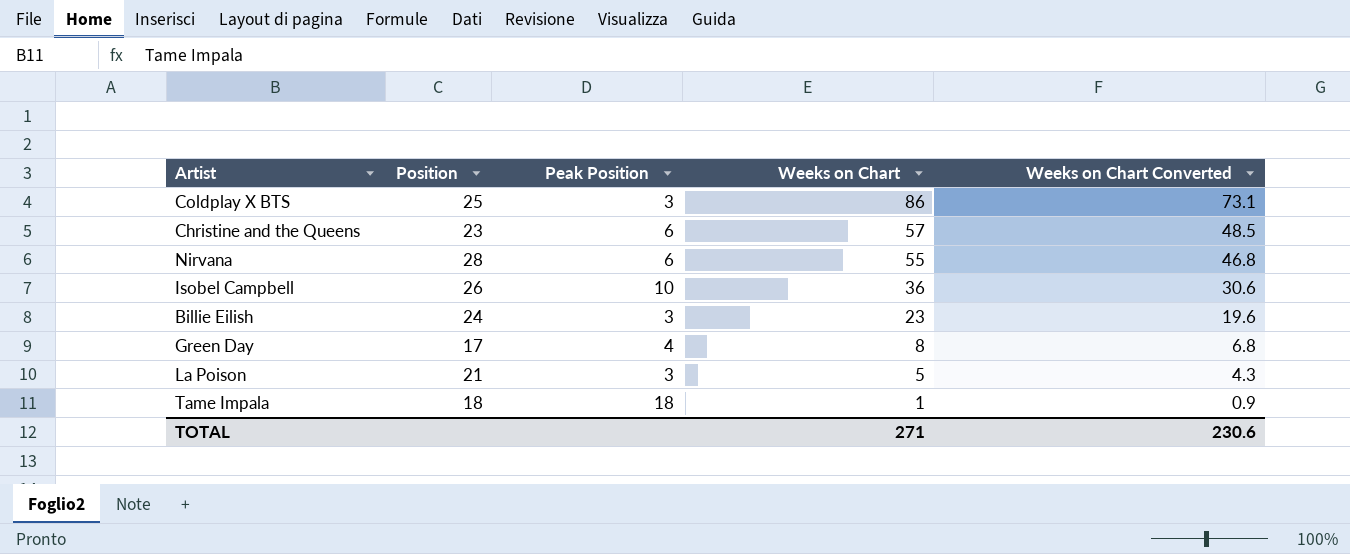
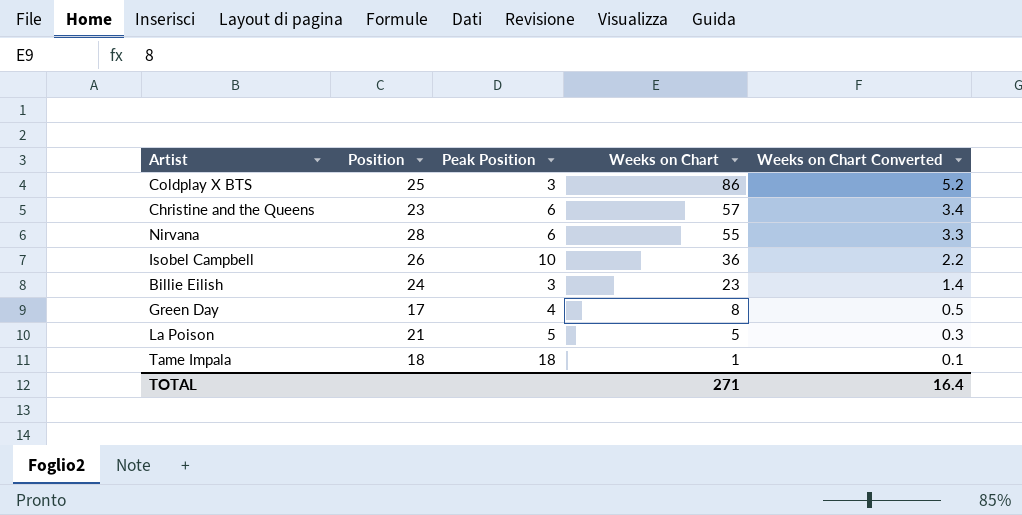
column Weeks on Chart Converted | formula: [Weeks on Chart] * 0.85 -> [Weeks on Chart] * 0.06
La Poison | Peak Position: 3 -> 5
TOTAL | Weeks on Chart Converted: 230.6 -> 16.4

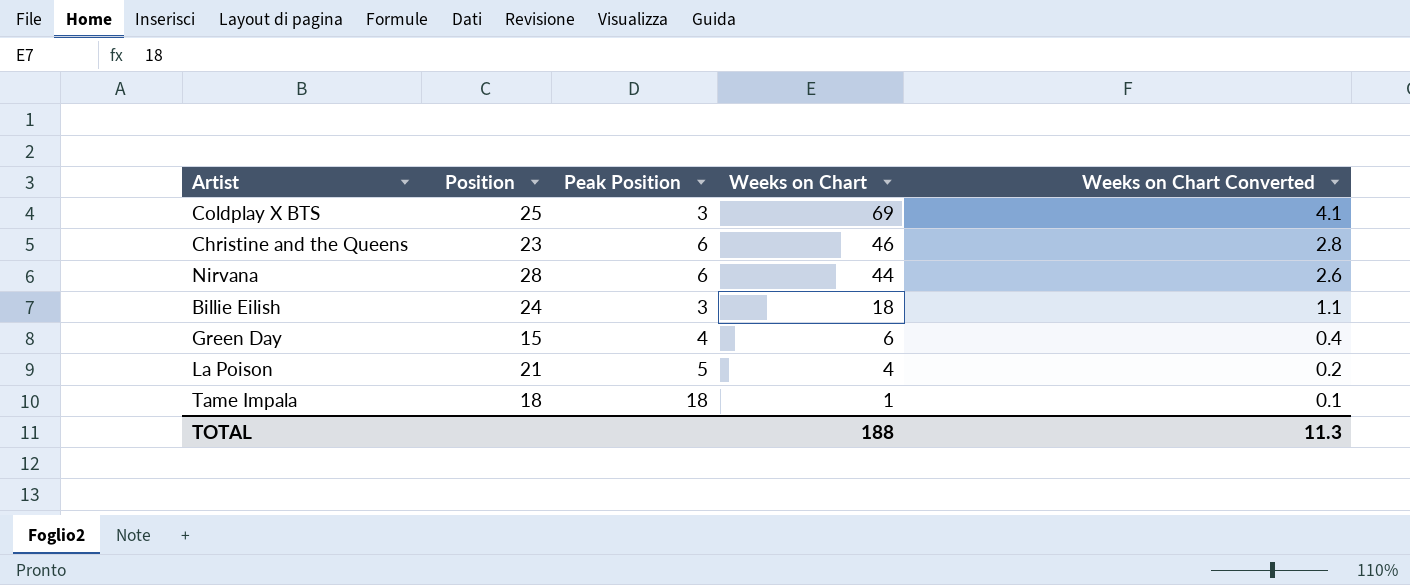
row Isobel Campbell: 26 | 10 | 36 | 2.2 -> none
Coldplay X BTS | Weeks on Chart: 86 -> 69
Coldplay X BTS | Weeks on Chart Converted: 5.2 -> 4.1
Christine and the Queens | Weeks on Chart: 57 -> 46
Christine and the Queens | Weeks on Chart Converted: 3.4 -> 2.8
Nirvana | Weeks on Chart: 55 -> 44
Nirvana | Weeks on Chart Converted: 3.3 -> 2.6
Billie Eilish | Weeks on Chart: 23 -> 18
Billie Eilish | Weeks on Chart Converted: 1.4 -> 1.1
Green Day | Position: 17 -> 15
Green Day | Weeks on Chart: 8 -> 6
Green Day | Weeks on Chart Converted: 0.5 -> 0.4
La Poison | Weeks on Chart: 5 -> 4
La Poison | Weeks on Chart Converted: 0.3 -> 0.2
TOTAL | Weeks on Chart: 271 -> 188
TOTAL | Weeks on Chart Converted: 16.4 -> 11.3

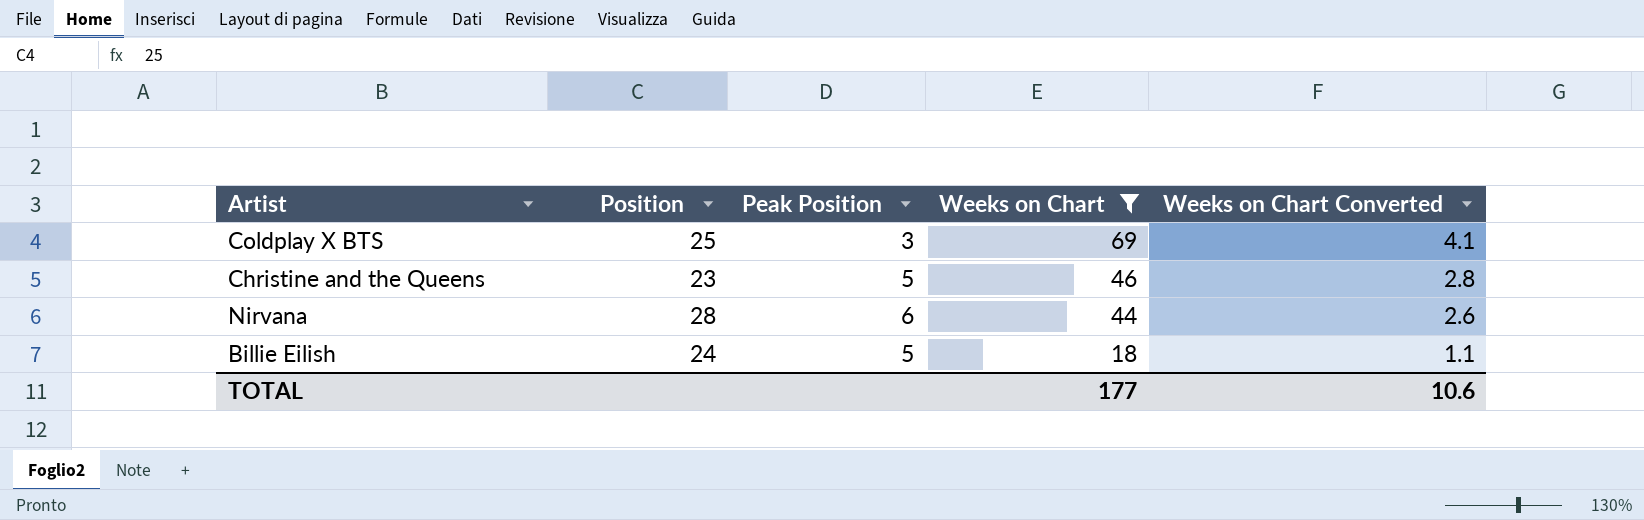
filter: none -> Weeks on Chart >= 18
Christine and the Queens | Peak Position: 6 -> 5
Billie Eilish | Peak Position: 3 -> 5
TOTAL | Weeks on Chart: 188 -> 177
TOTAL | Weeks on Chart Converted: 11.3 -> 10.6

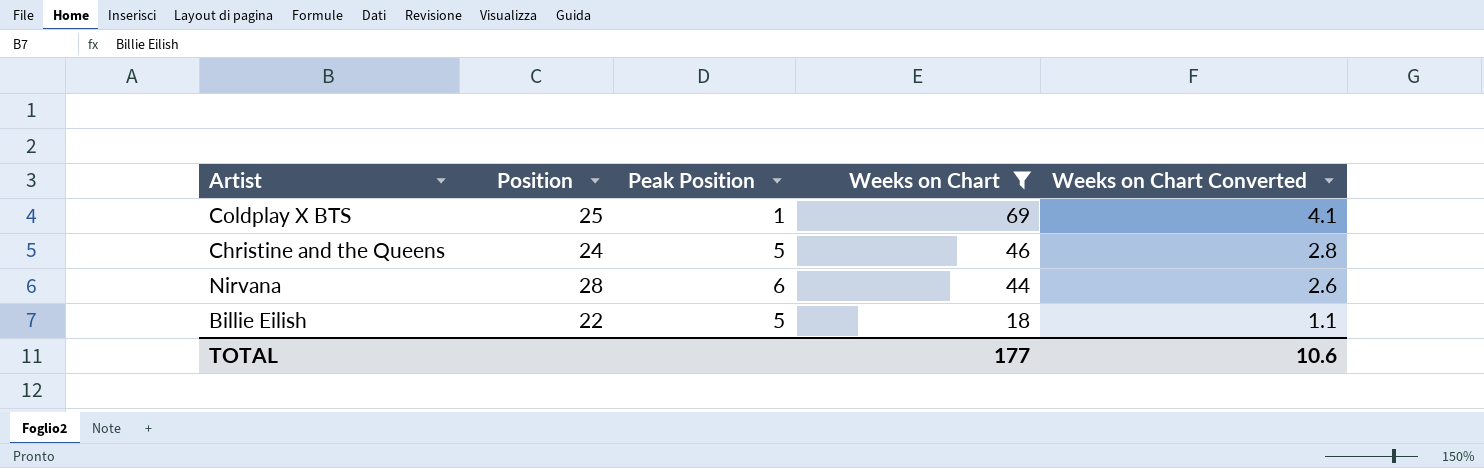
Coldplay X BTS | Peak Position: 3 -> 1
Christine and the Queens | Position: 23 -> 24
Billie Eilish | Position: 24 -> 22

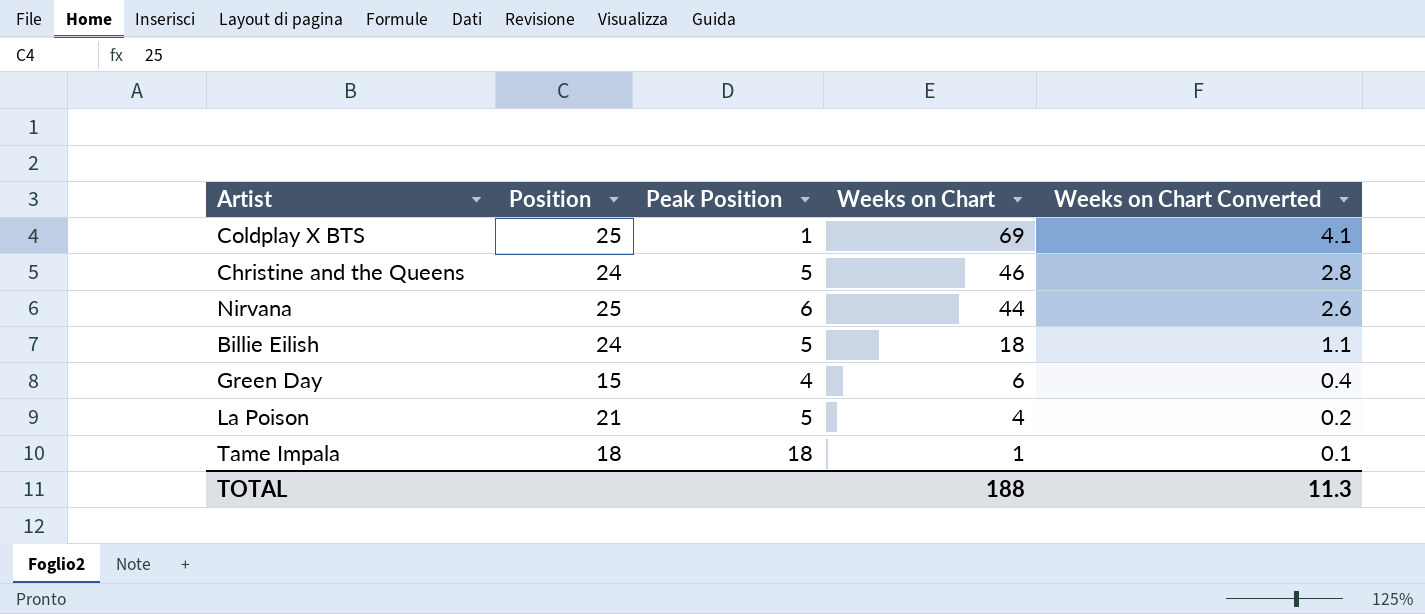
filter: Weeks on Chart >= 18 -> none
Nirvana | Position: 28 -> 25
Billie Eilish | Position: 22 -> 24
TOTAL | Weeks on Chart: 177 -> 188
TOTAL | Weeks on Chart Converted: 10.6 -> 11.3

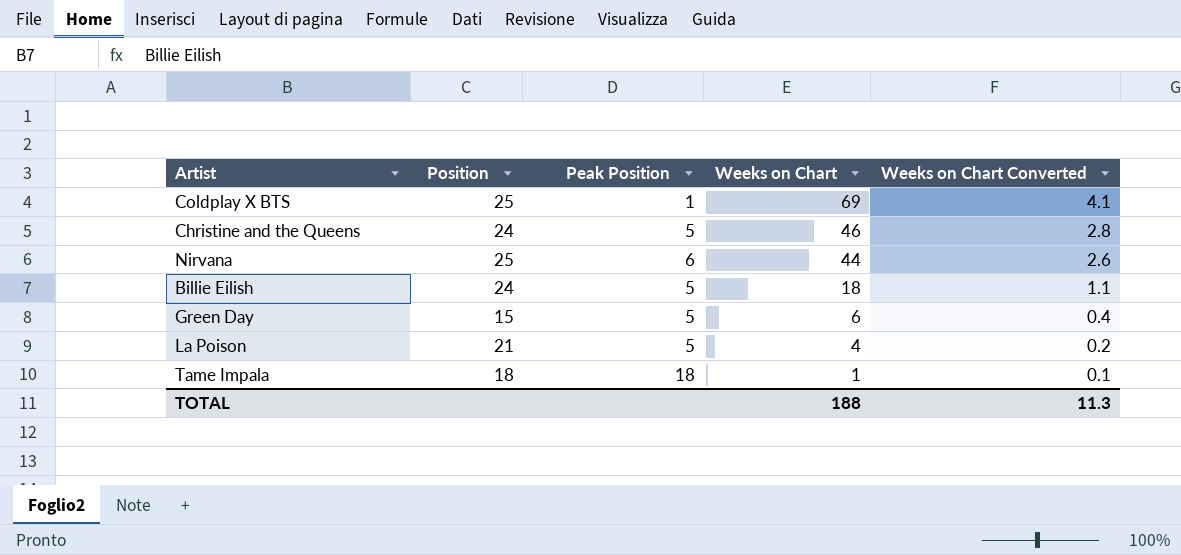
Green Day | Peak Position: 4 -> 5

